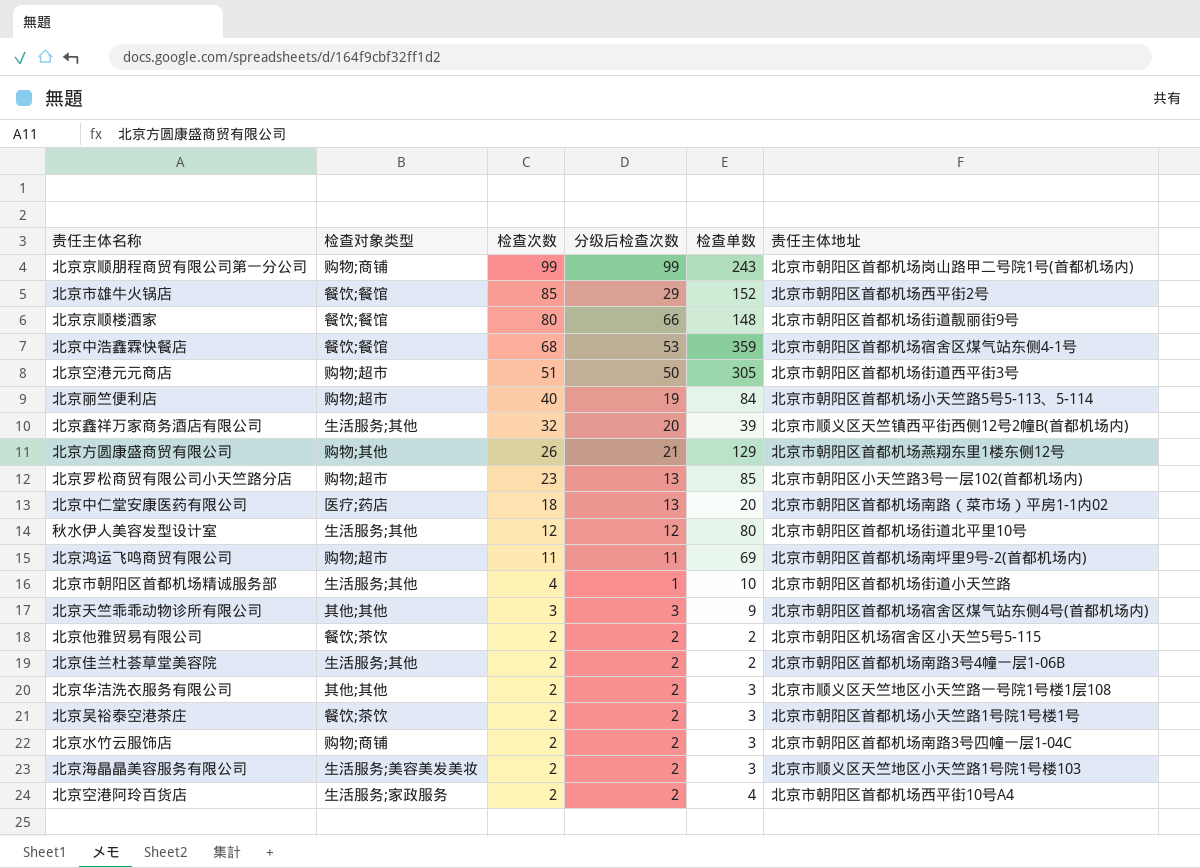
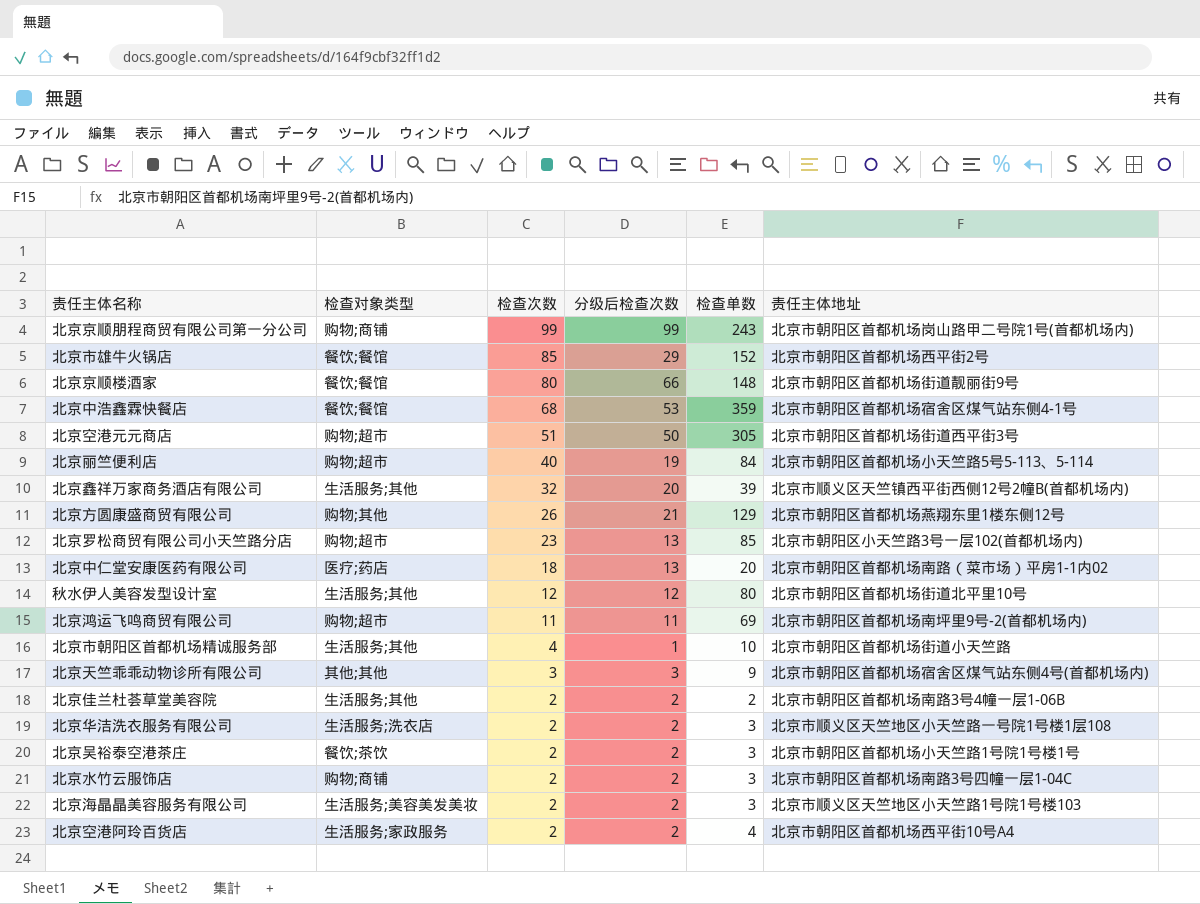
row 北京他雅贸易有限公司: 餐饮;茶饮 | 2 | 2 | 2 | 北京市朝阳区机场宿舍区小天竺5号5-115 -> none
北京华洁洗衣服务有限公司 | 检查对象类型: 其他;其他 -> 生活服务;洗衣店

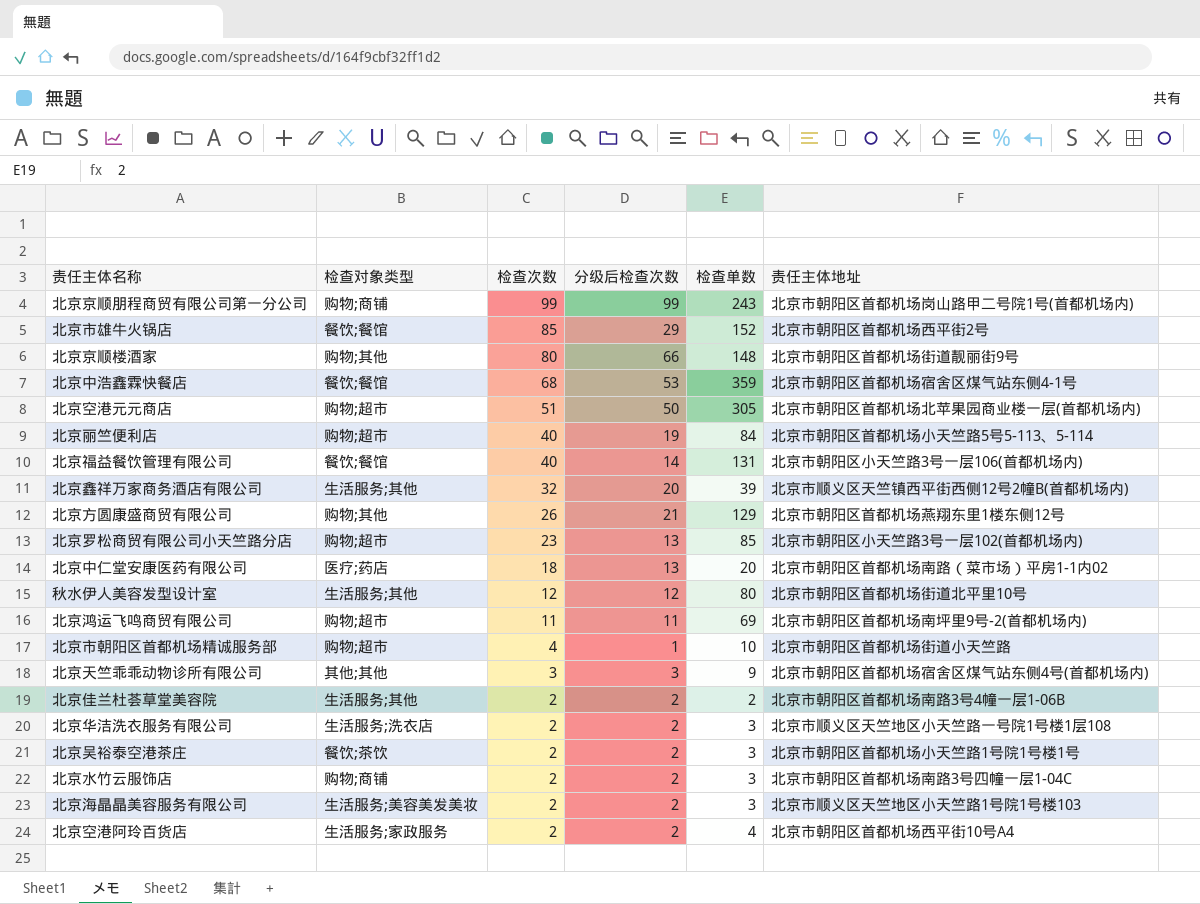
北京京顺楼酒家 | 检查对象类型: 餐饮;餐馆 -> 购物;其他
北京空港元元商店 | 责任主体地址: 北京市朝阳区首都机场街道西平街3号 -> 北京市朝阳区首都机场北苹果园商业楼一层(首都机场内)
row 北京福益餐饮管理有限公司: none -> 餐饮;餐馆 | 40 | 14 | 131 | 北京市朝阳区小天竺路3号一层106(首都机场内)
北京市朝阳区首都机场精诚服务部 | 检查对象类型: 生活服务;其他 -> 购物;超市

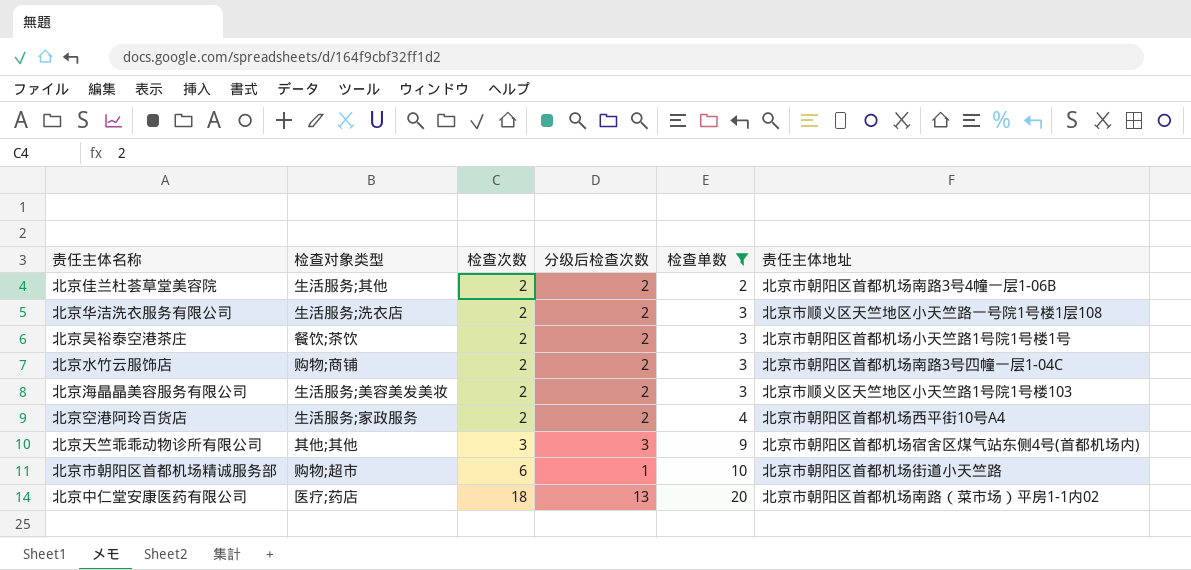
filter: none -> 检查单数 <= 20
row order: 检查次数 descending -> 检查次数 ascending
北京市朝阳区首都机场精诚服务部 | 检查次数: 4 -> 6

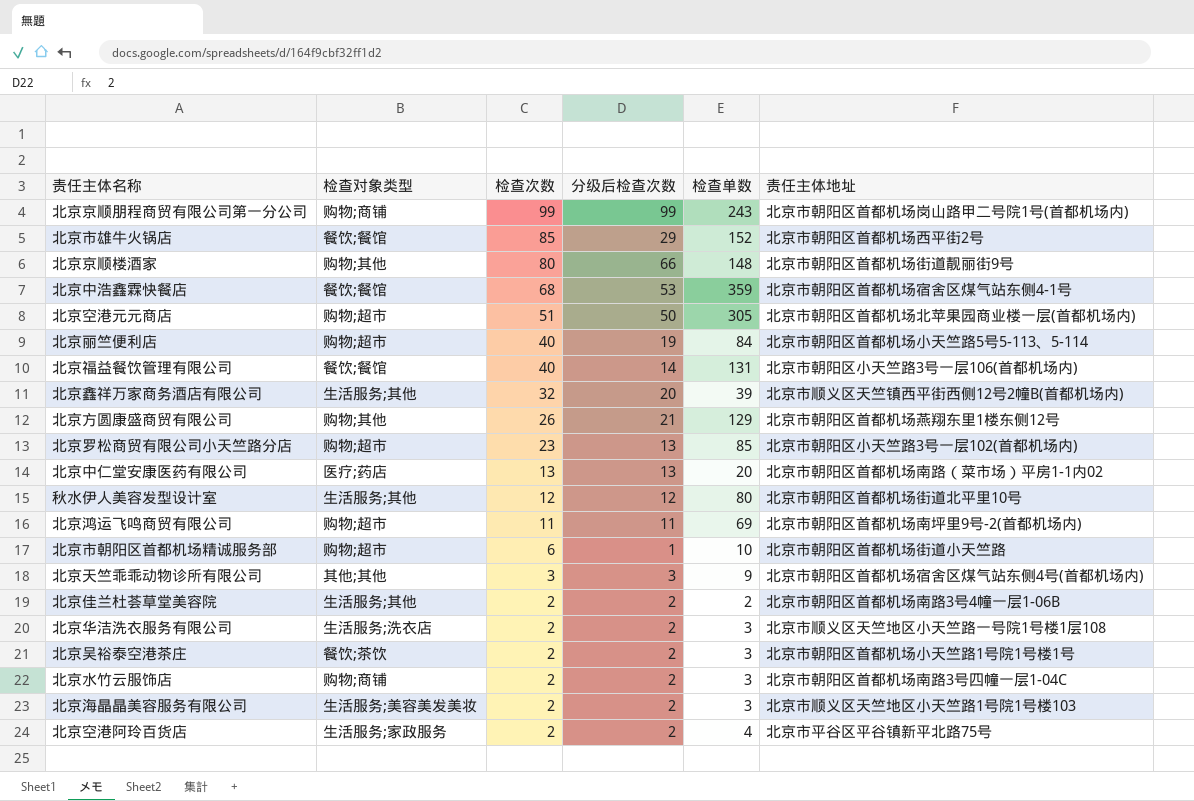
filter: 检查单数 <= 20 -> none
row order: 检查次数 ascending -> 检查次数 descending
北京中仁堂安康医药有限公司 | 检查次数: 18 -> 13
北京空港阿玲百货店 | 责任主体地址: 北京市朝阳区首都机场西平街10号A4 -> 北京市平谷区平谷镇新平北路75号

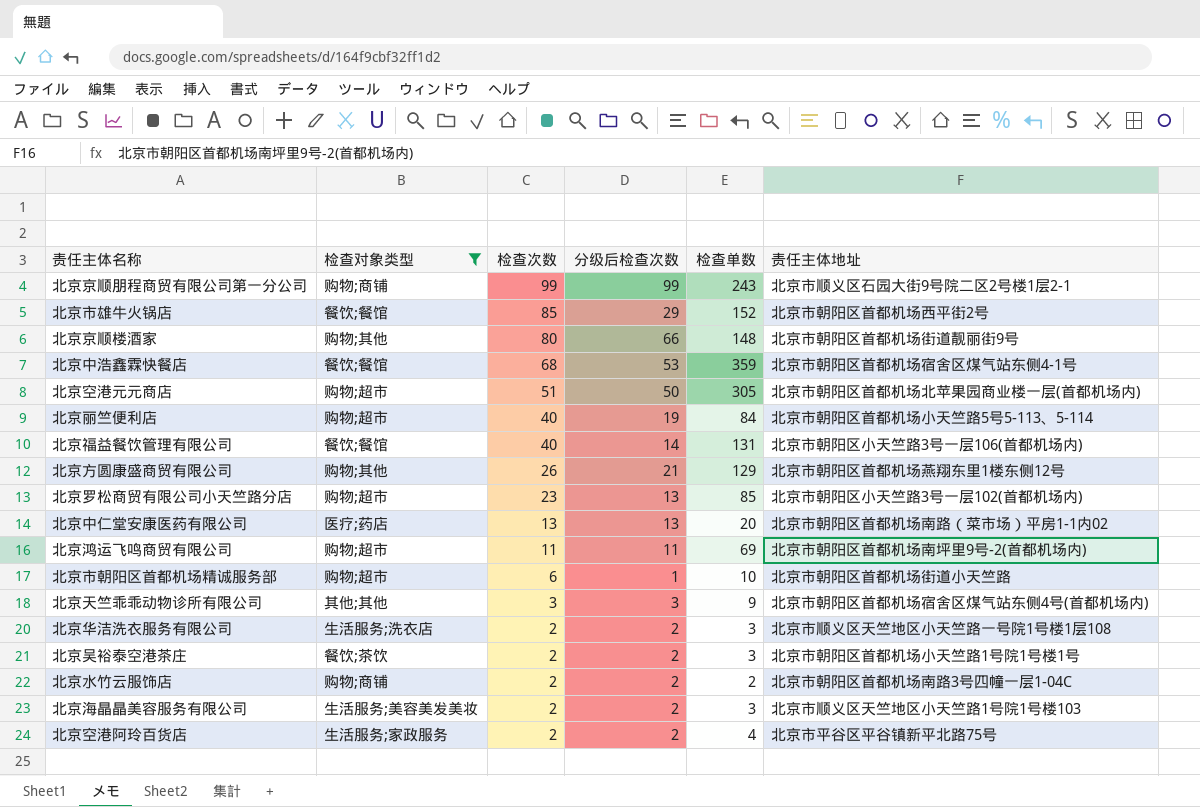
filter: none -> 检查对象类型 != 生活服务;其他
北京京顺朋程商贸有限公司第一分公司 | 责任主体地址: 北京市朝阳区首都机场岗山路甲二号院1号(首都机场内) -> 北京市顺义区石园大街9号院二区2号楼1层2-1
北京水竹云服饰店 | 检查单数: 3 -> 2

